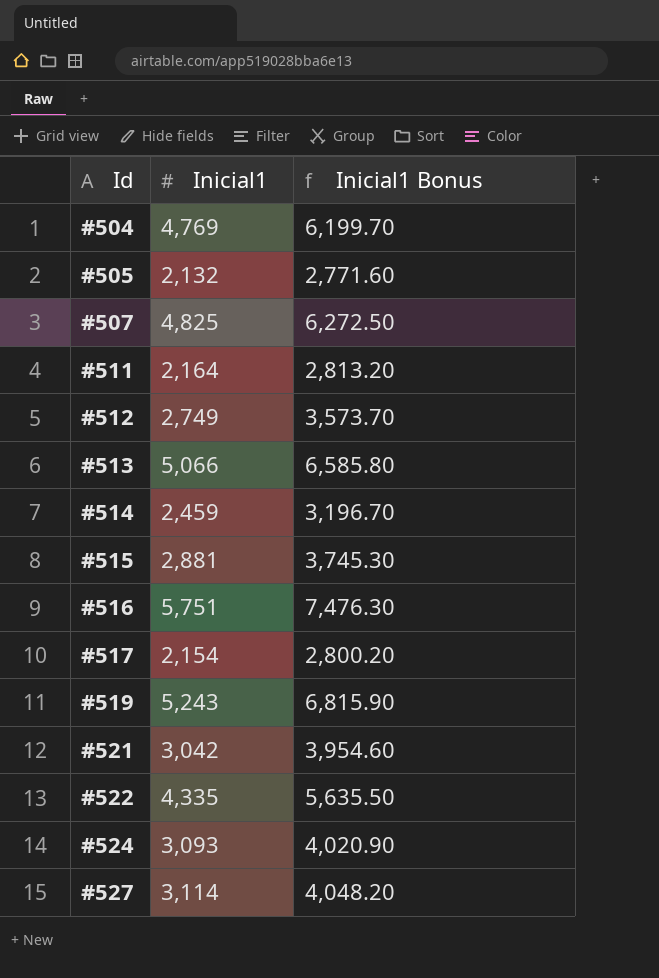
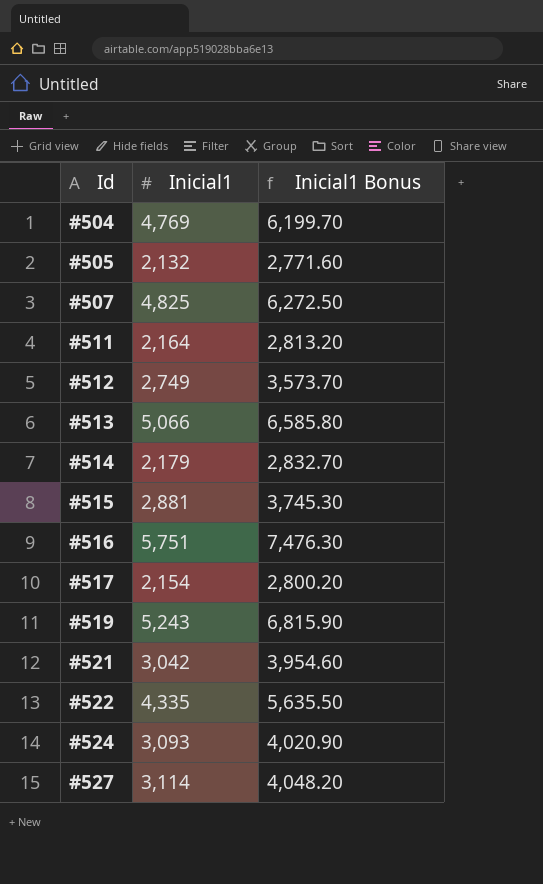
#514 | Inicial1: 2,459 -> 2,179
#514 | Inicial1 Bonus: 3,196.70 -> 2,832.70

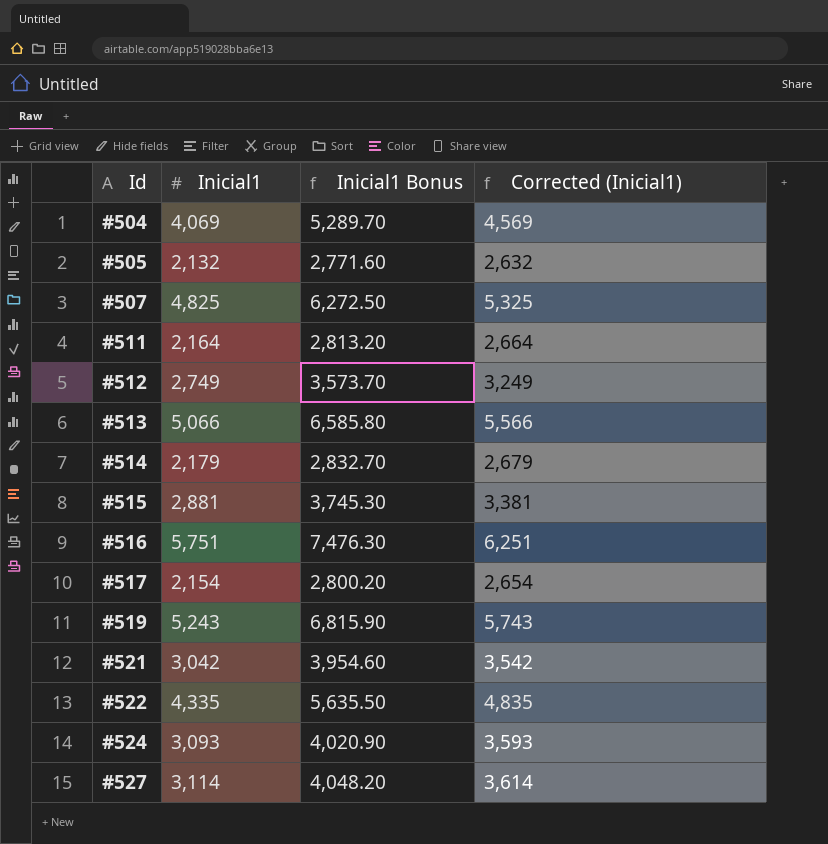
column Corrected (Inicial1) | formula: none -> [Inicial1] + 500
#504 | Inicial1: 4,769 -> 4,069
#504 | Inicial1 Bonus: 6,199.70 -> 5,289.70

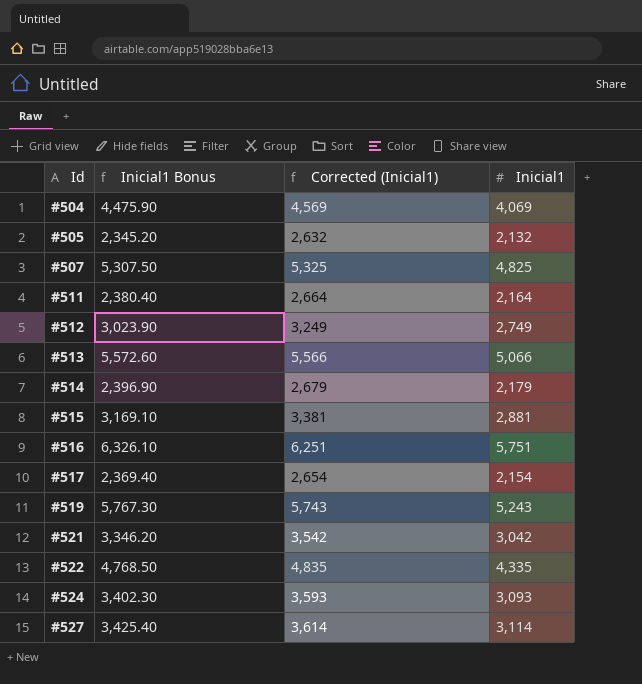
column Inicial1 Bonus | formula: [Inicial1] * 1.3 -> [Inicial1] * 1.1
column Inicial1 | position: 2 -> 4

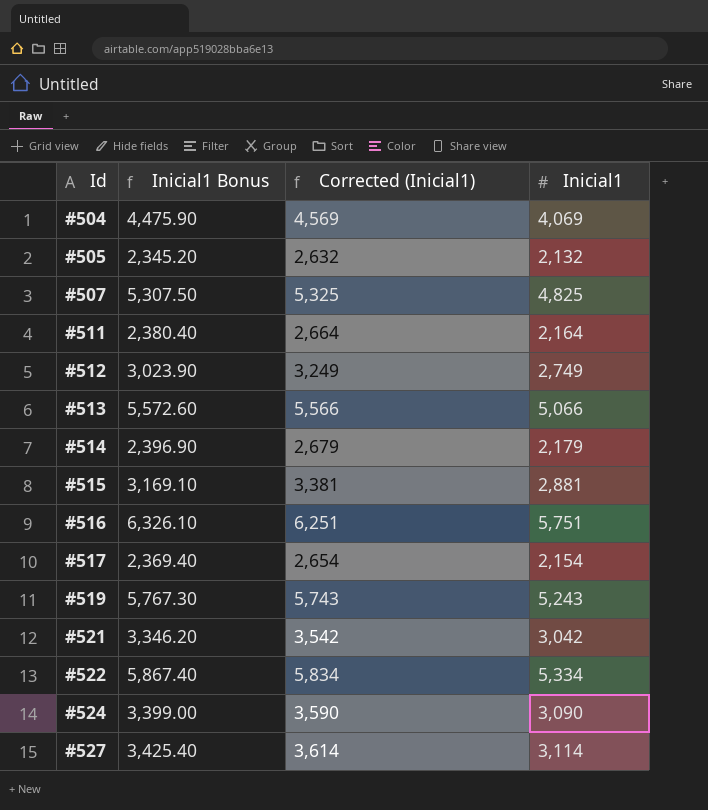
#522 | Inicial1 Bonus: 4,768.50 -> 5,867.40
#522 | Corrected (Inicial1): 4,835 -> 5,834
#522 | Inicial1: 4,335 -> 5,334
#524 | Inicial1 Bonus: 3,402.30 -> 3,399.00
#524 | Corrected (Inicial1): 3,593 -> 3,590
#524 | Inicial1: 3,093 -> 3,090

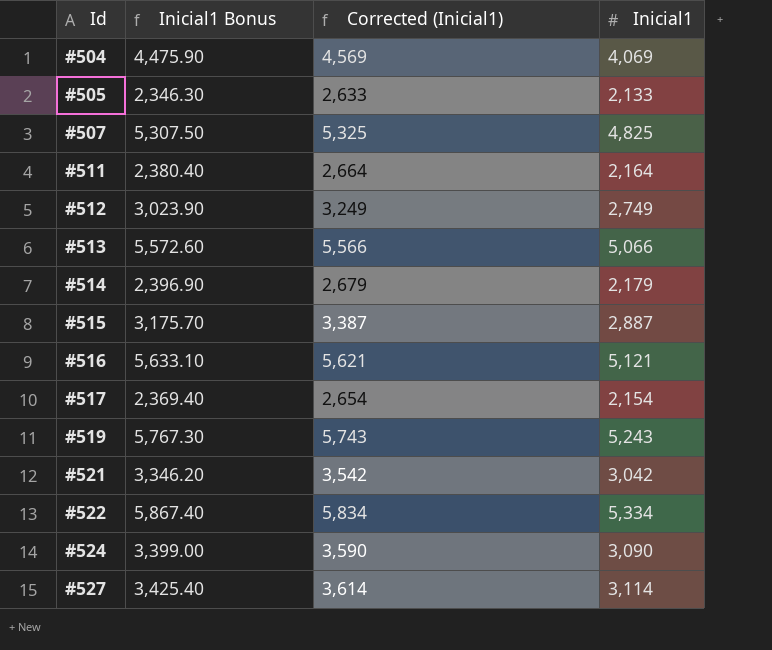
#505 | Inicial1 Bonus: 2,345.20 -> 2,346.30
#505 | Corrected (Inicial1): 2,632 -> 2,633
#505 | Inicial1: 2,132 -> 2,133
#515 | Inicial1 Bonus: 3,169.10 -> 3,175.70
#515 | Corrected (Inicial1): 3,381 -> 3,387
#515 | Inicial1: 2,881 -> 2,887
#516 | Inicial1 Bonus: 6,326.10 -> 5,633.10
#516 | Corrected (Inicial1): 6,251 -> 5,621
#516 | Inicial1: 5,751 -> 5,121

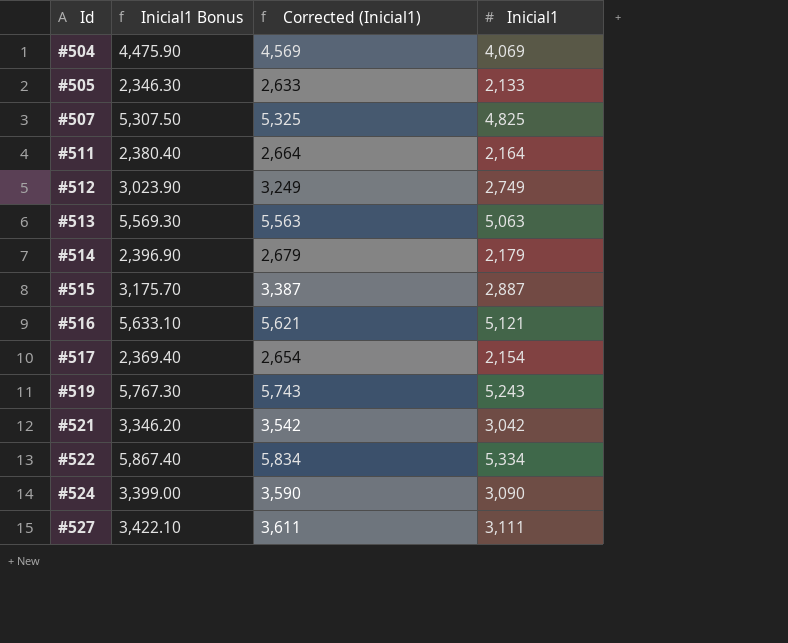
#513 | Inicial1 Bonus: 5,572.60 -> 5,569.30
#513 | Corrected (Inicial1): 5,566 -> 5,563
#513 | Inicial1: 5,066 -> 5,063
#527 | Inicial1 Bonus: 3,425.40 -> 3,422.10
#527 | Corrected (Inicial1): 3,614 -> 3,611
#527 | Inicial1: 3,114 -> 3,111

